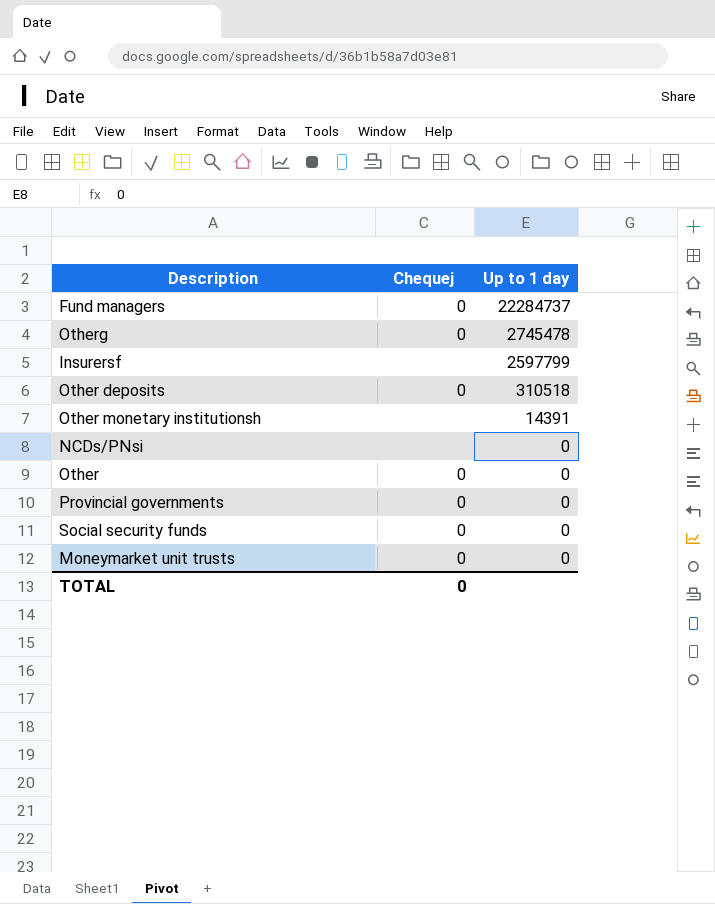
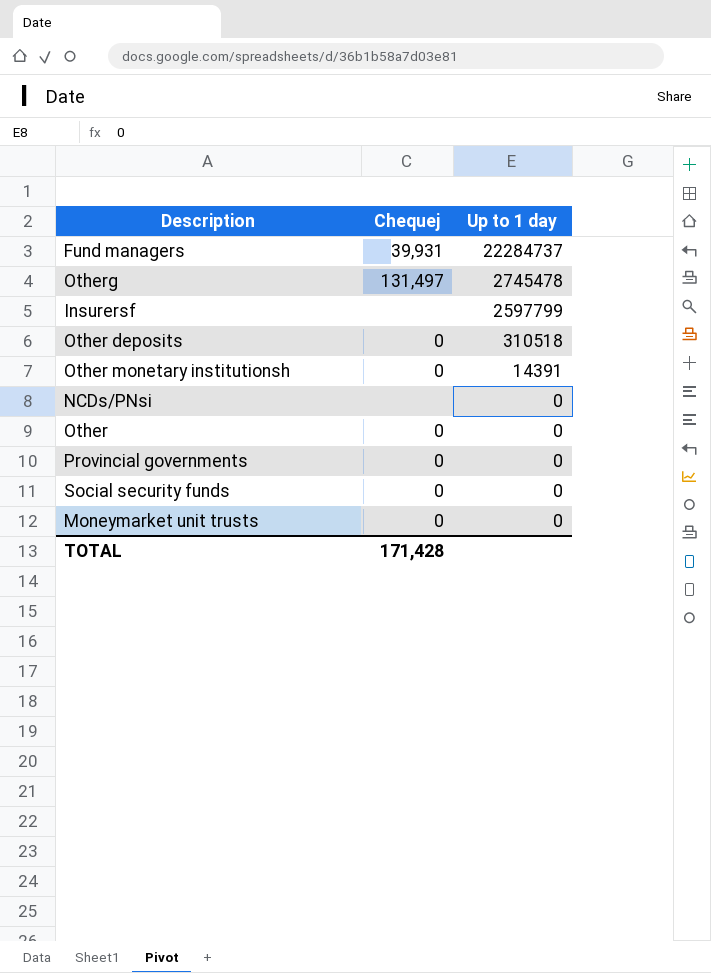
Fund managers | Chequej: 0 -> 39,931
Otherg | Chequej: 0 -> 131,497
Other monetary institutionsh | Chequej: none -> 0
TOTAL | Chequej: 0 -> 171,428

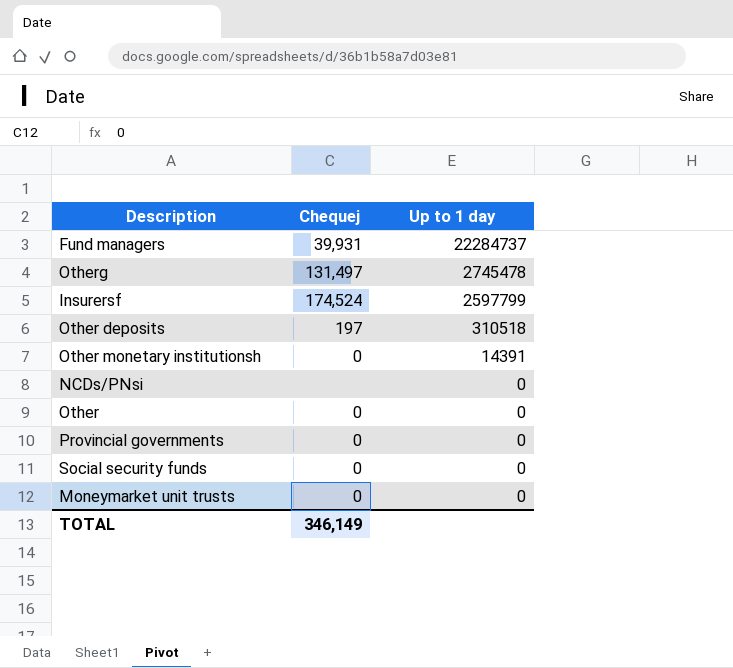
Insurersf | Chequej: none -> 174,524
Other deposits | Chequej: 0 -> 197
TOTAL | Chequej: 171,428 -> 346,149

